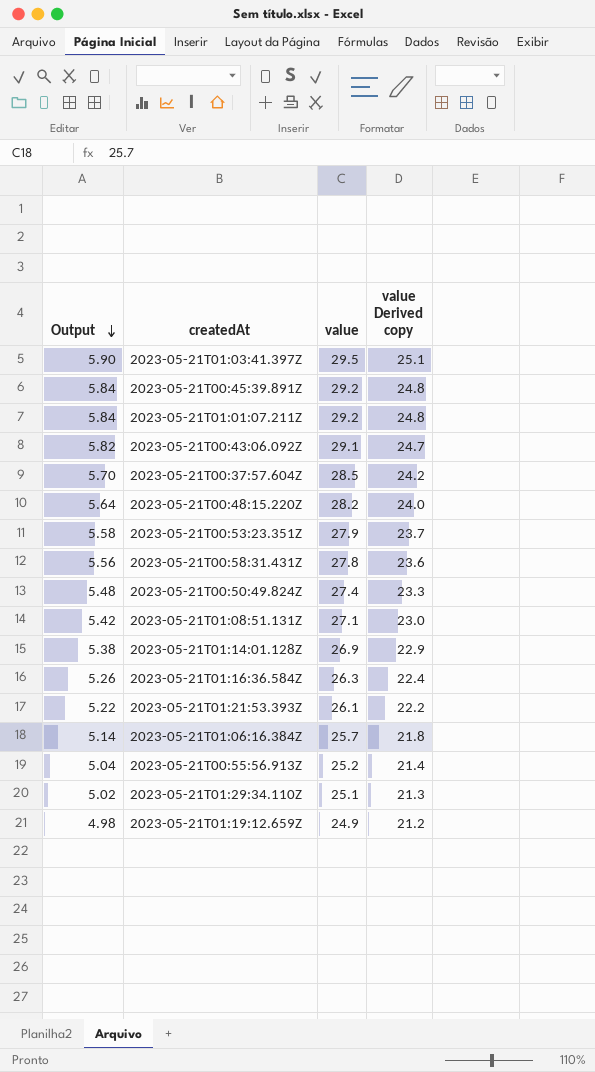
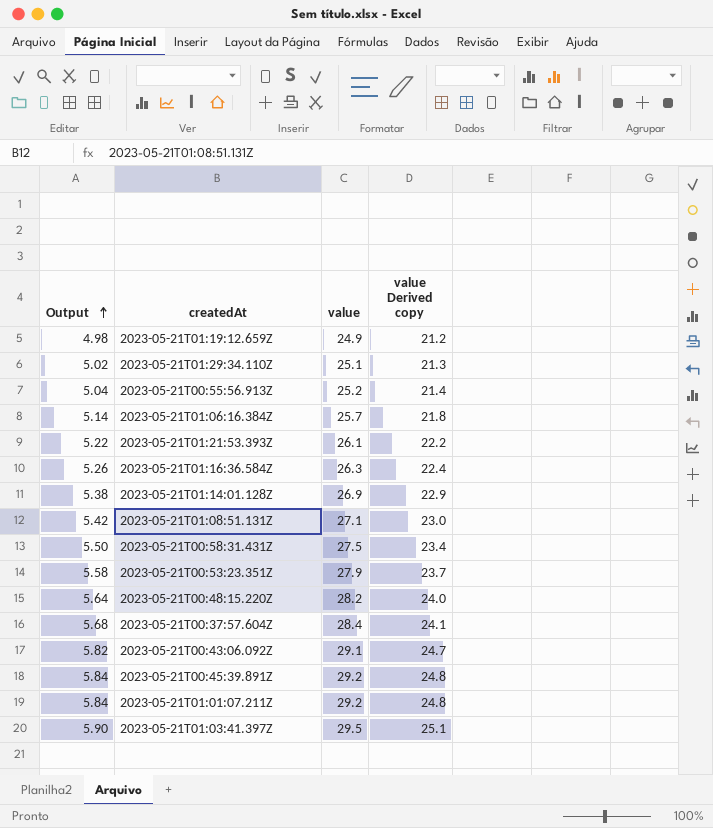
row order: Output descending -> Output ascending
row 2023-05-21T00:50:49.824Z: 5.48 | 27.4 | 23.3 -> none
2023-05-21T00:58:31.431Z | Output: 5.56 -> 5.50
2023-05-21T00:58:31.431Z | value: 27.8 -> 27.5
2023-05-21T00:58:31.431Z | value Derived copy: 23.6 -> 23.4
2023-05-21T00:37:57.604Z | Output: 5.70 -> 5.68
2023-05-21T00:37:57.604Z | value: 28.5 -> 28.4
2023-05-21T00:37:57.604Z | value Derived copy: 24.2 -> 24.1

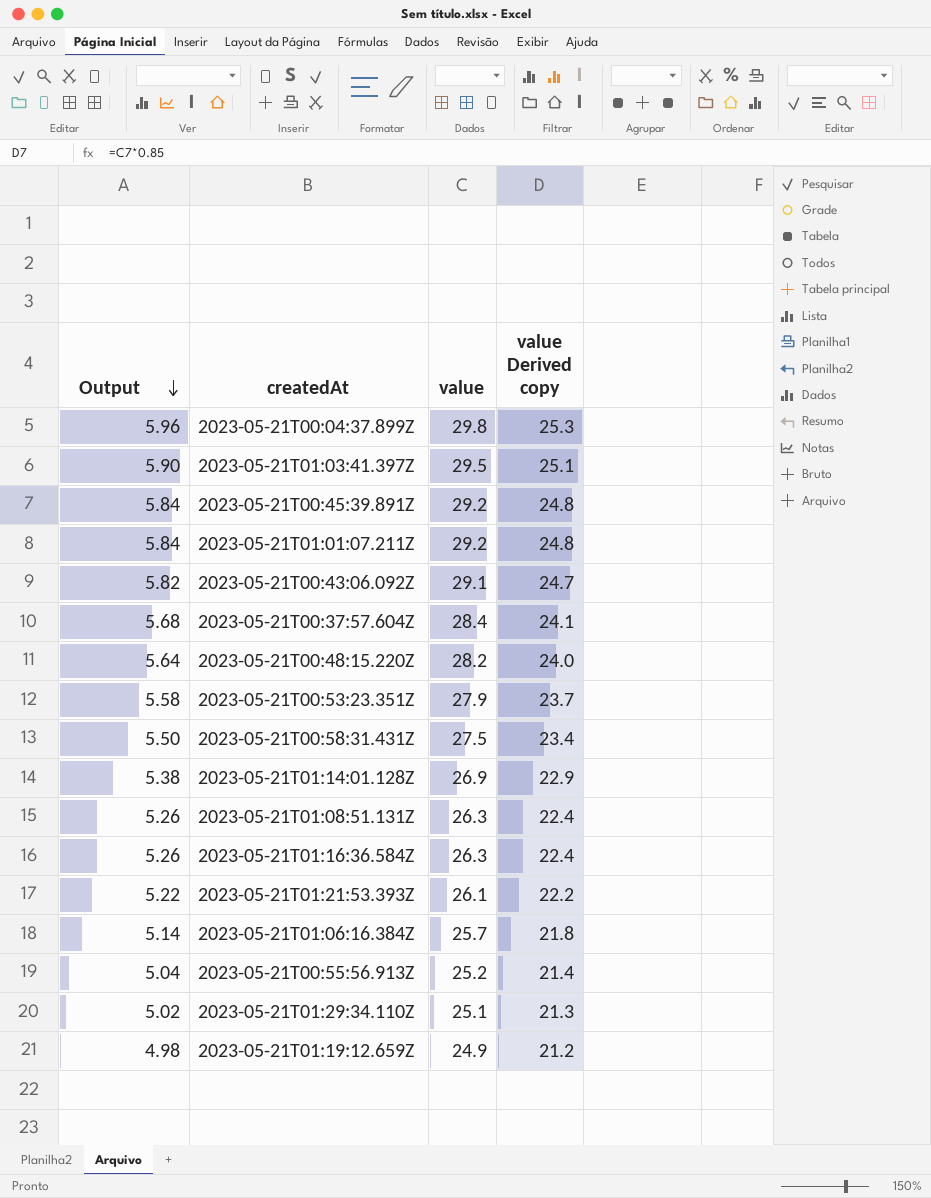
row order: Output ascending -> Output descending
row 2023-05-21T00:04:37.899Z: none -> 5.96 | 29.8 | 25.3
2023-05-21T01:08:51.131Z | Output: 5.42 -> 5.26
2023-05-21T01:08:51.131Z | value: 27.1 -> 26.3
2023-05-21T01:08:51.131Z | value Derived copy: 23.0 -> 22.4

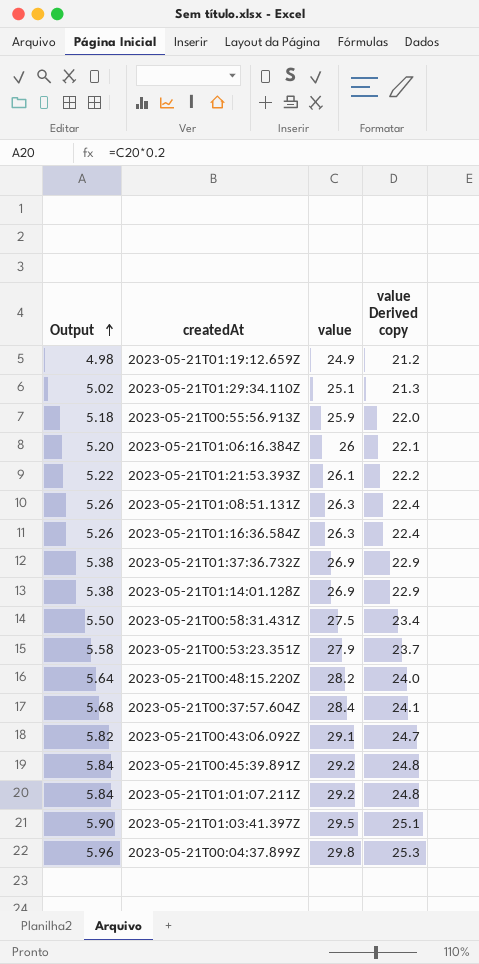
row order: Output descending -> Output ascending
2023-05-21T00:55:56.913Z | Output: 5.04 -> 5.18
2023-05-21T00:55:56.913Z | value: 25.2 -> 25.9
2023-05-21T00:55:56.913Z | value Derived copy: 21.4 -> 22.0
2023-05-21T01:06:16.384Z | Output: 5.14 -> 5.20
2023-05-21T01:06:16.384Z | value: 25.7 -> 26
2023-05-21T01:06:16.384Z | value Derived copy: 21.8 -> 22.1
row 2023-05-21T01:37:36.732Z: none -> 5.38 | 26.9 | 22.9

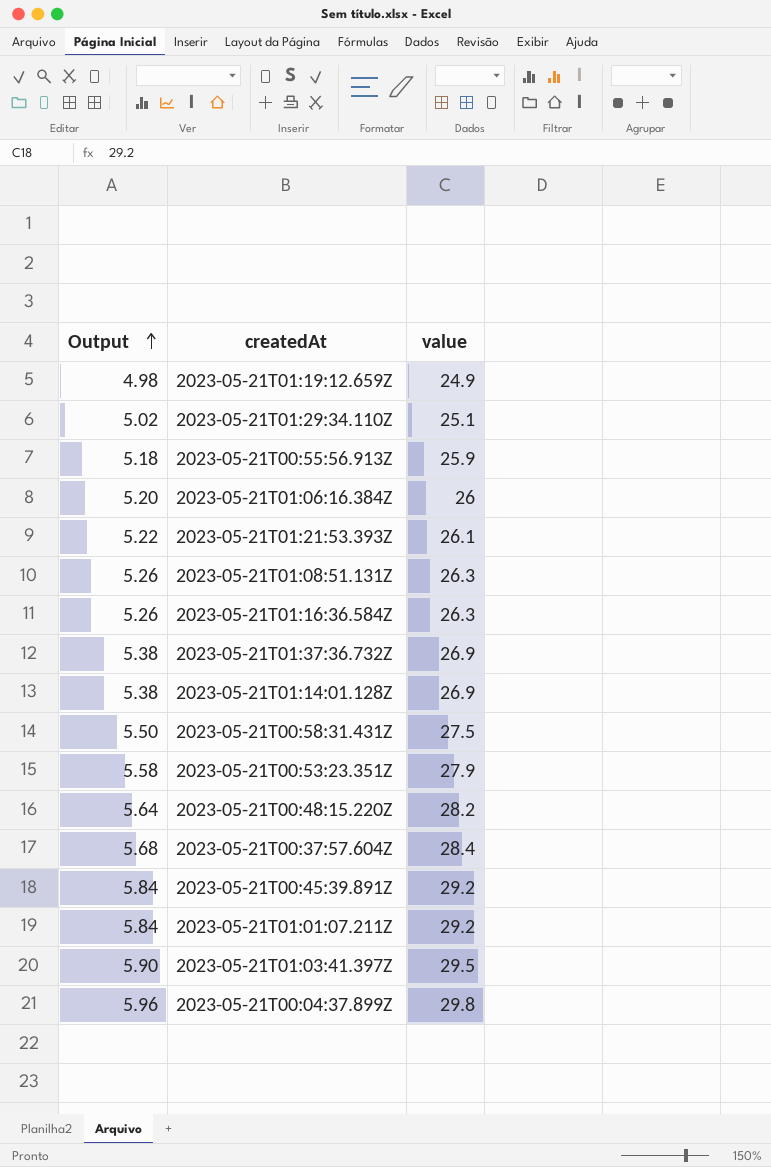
column value Derived copy | formula: [value] * 0.85 -> none
row 2023-05-21T00:43:06.092Z: 5.82 | 29.1 | 24.7 -> none

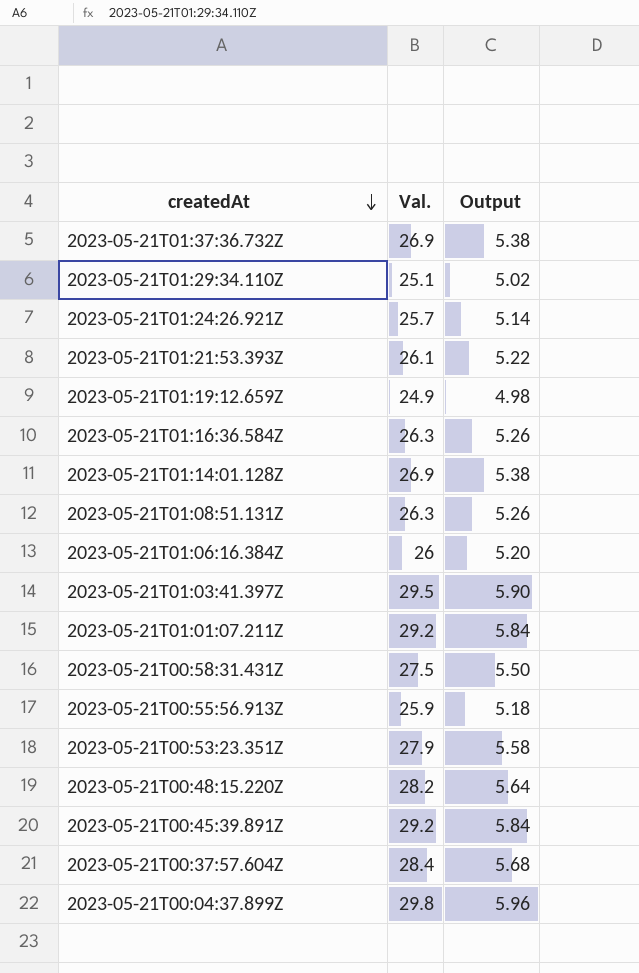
row order: Output ascending -> createdAt descending
column name: value -> Val.
column Output | position: 1 -> 3
row 2023-05-21T01:24:26.921Z: none -> 25.7 | 5.14

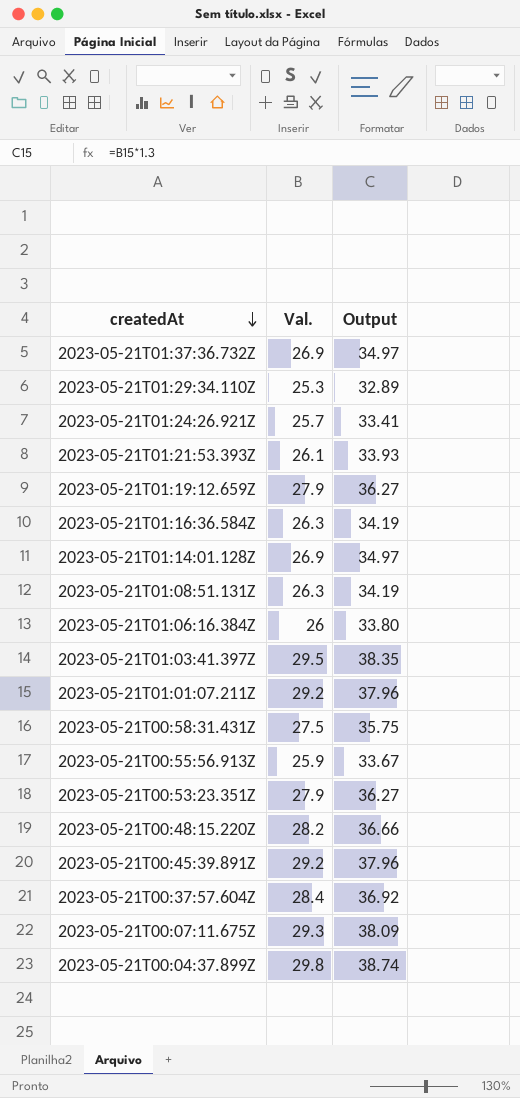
column Output | formula: [Val.] * 0.2 -> [Val.] * 1.3
2023-05-21T01:29:34.110Z | Val.: 25.1 -> 25.3
2023-05-21T01:19:12.659Z | Val.: 24.9 -> 27.9
row 2023-05-21T00:07:11.675Z: none -> 29.3 | 38.09

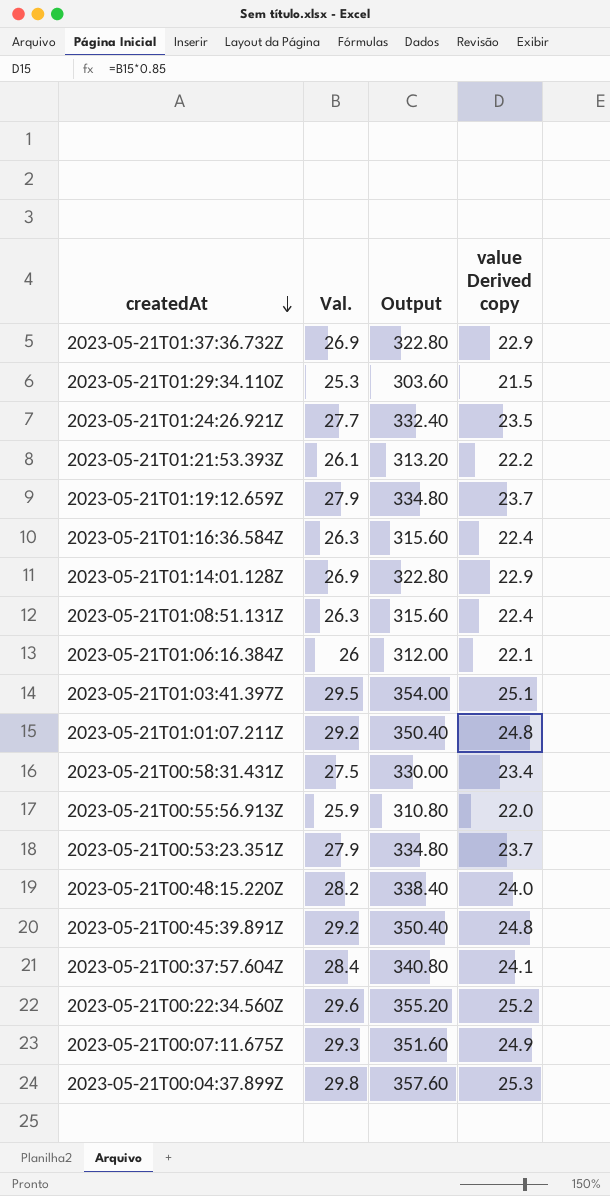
column Output | formula: [Val.] * 1.3 -> [Val.] * 12
column value Derived copy | formula: none -> [Val.] * 0.85
2023-05-21T01:24:26.921Z | Val.: 25.7 -> 27.7
row 2023-05-21T00:22:34.560Z: none -> 29.6 | 355.20 | 25.2

